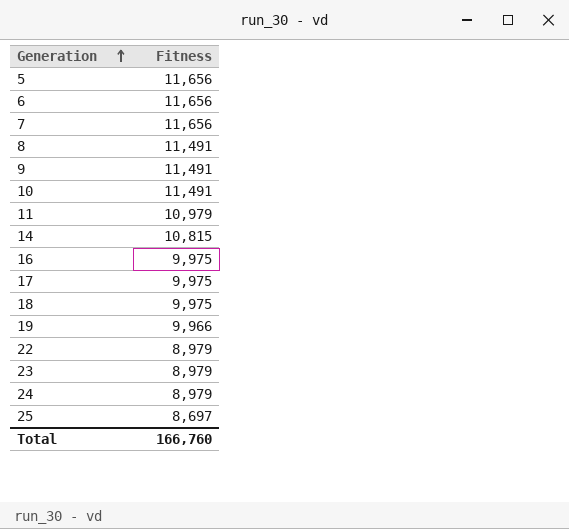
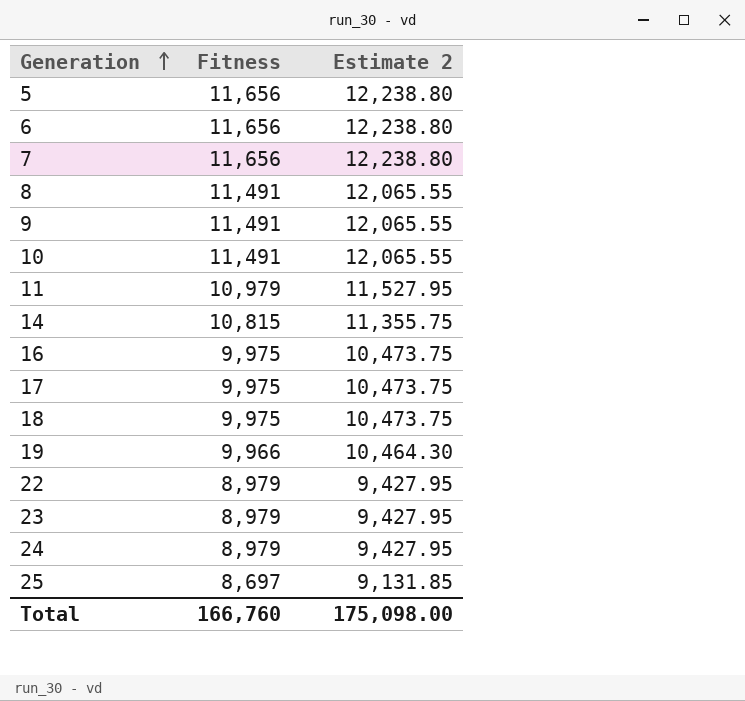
column Estimate 2 | formula: none -> [Fitness] * 1.05

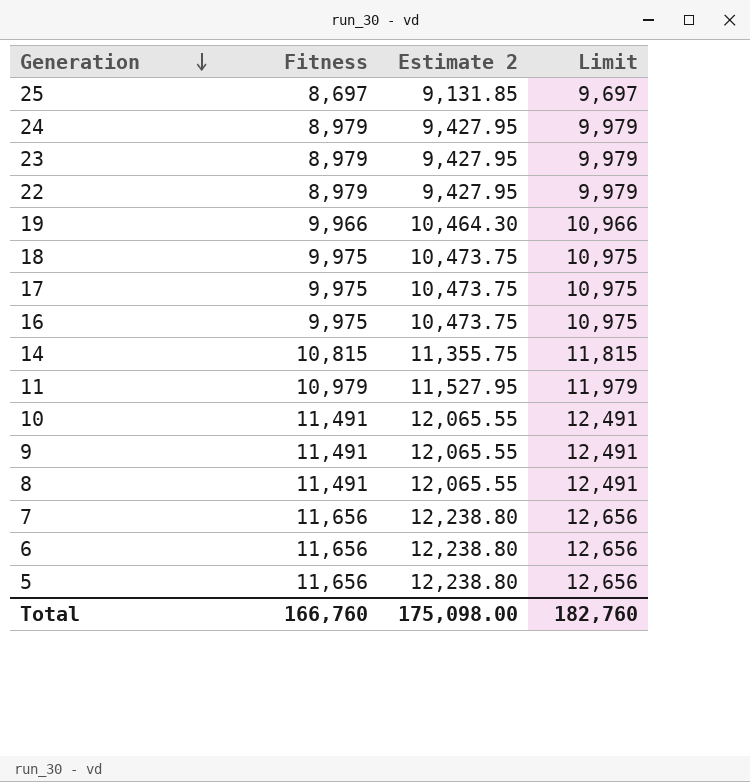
row order: Generation ascending -> Generation descending
column Limit | formula: none -> [Fitness] + 1000

